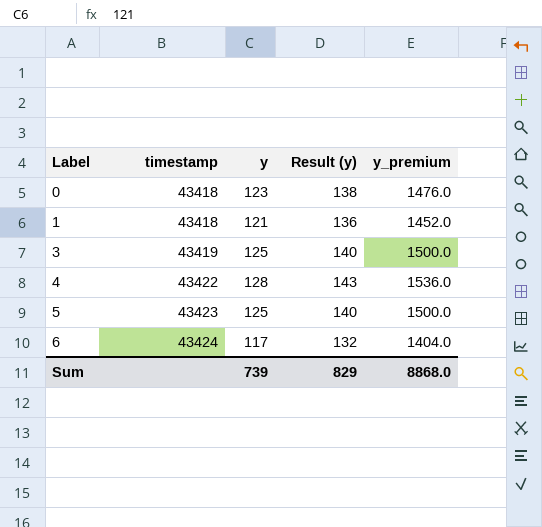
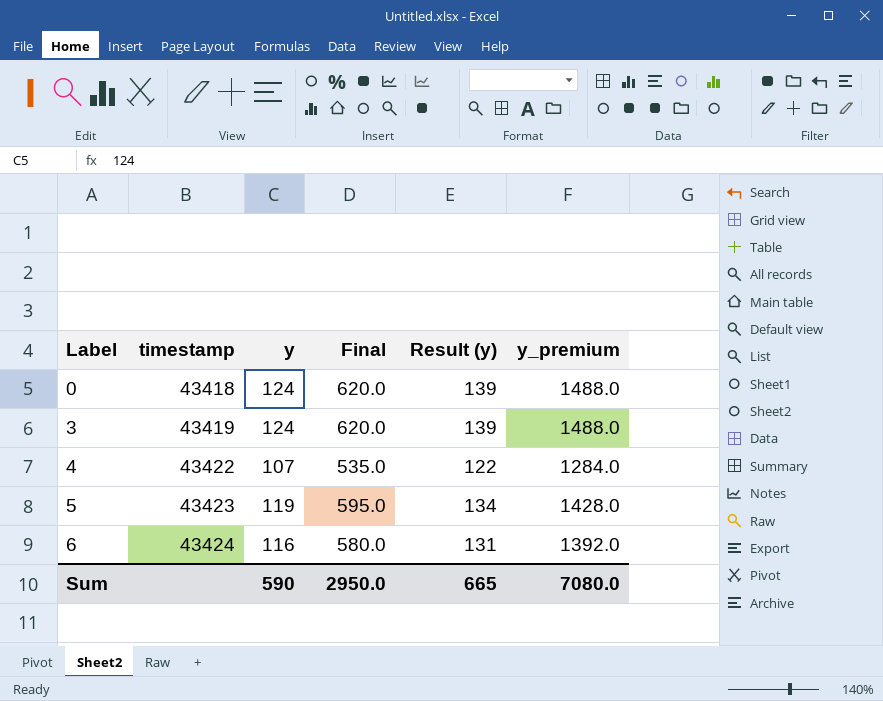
column Final | formula: none -> [y] * 5
row 1: 43418 | 121 | 136 | 1452.0 -> none
0 | y: 123 -> 124
0 | Result (y): 138 -> 139
0 | y_premium: 1476.0 -> 1488.0
3 | y: 125 -> 124
3 | Result (y): 140 -> 139
3 | y_premium: 1500.0 -> 1488.0
4 | y: 128 -> 107
4 | Result (y): 143 -> 122
4 | y_premium: 1536.0 -> 1284.0
5 | y: 125 -> 119
5 | Result (y): 140 -> 134
5 | y_premium: 1500.0 -> 1428.0
6 | y: 117 -> 116
6 | Result (y): 132 -> 131
6 | y_premium: 1404.0 -> 1392.0
Sum | y: 739 -> 590
Sum | Result (y): 829 -> 665
Sum | y_premium: 8868.0 -> 7080.0

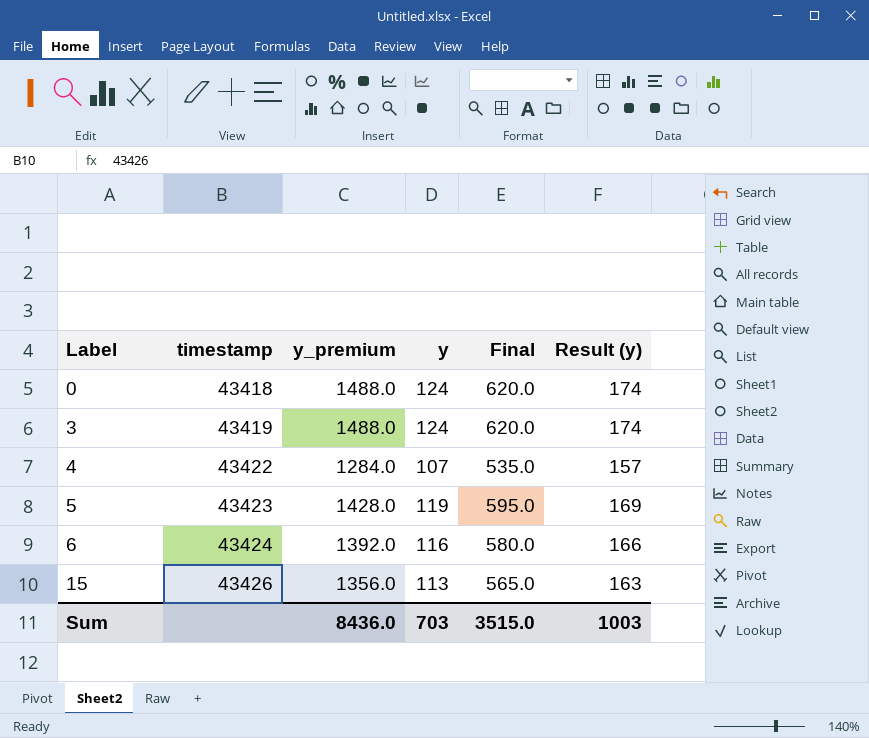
column y_premium | position: 6 -> 3
column Result (y) | formula: [y] + 15 -> [y] + 50
row 15: none -> 43426 | 1356.0 | 113 | 565.0 | 163
Sum | y_premium: 7080.0 -> 8436.0
Sum | y: 590 -> 703
Sum | Final: 2950.0 -> 3515.0
Sum | Result (y): 665 -> 1003

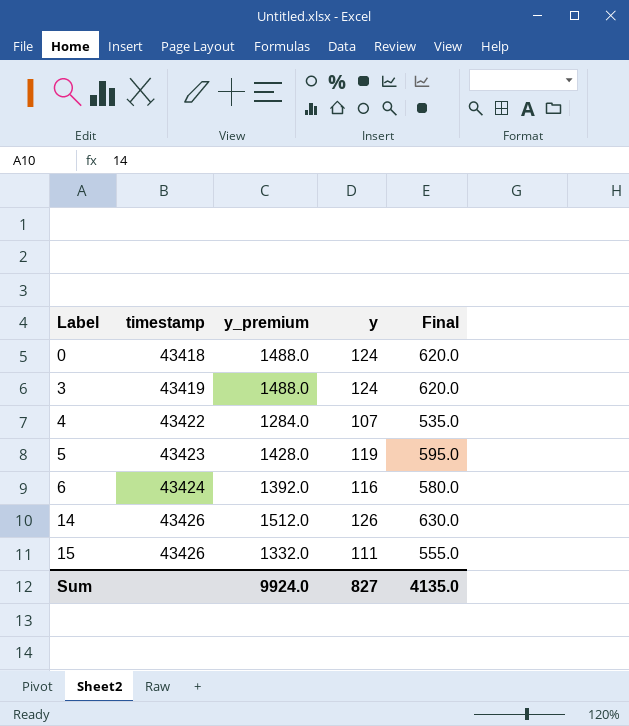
column Result (y) | formula: [y] + 50 -> none
row 14: none -> 43426 | 1512.0 | 126 | 630.0
15 | y_premium: 1356.0 -> 1332.0
15 | y: 113 -> 111
15 | Final: 565.0 -> 555.0
Sum | y_premium: 8436.0 -> 9924.0
Sum | y: 703 -> 827
Sum | Final: 3515.0 -> 4135.0

